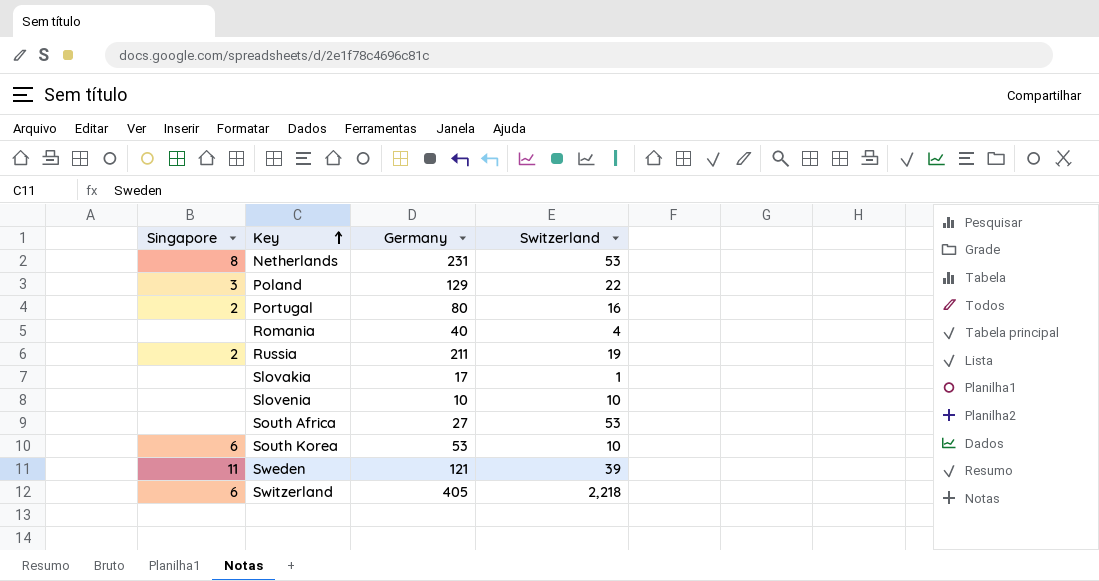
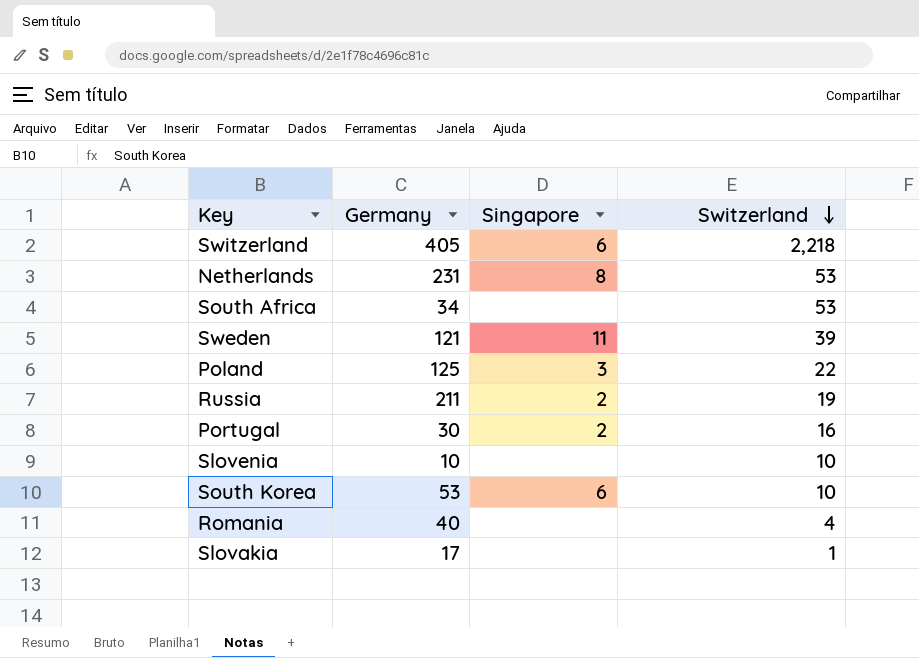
row order: Key ascending -> Switzerland descending
column Singapore | position: 1 -> 3
South Africa | Germany: 27 -> 34
Poland | Germany: 129 -> 125
Portugal | Germany: 80 -> 30

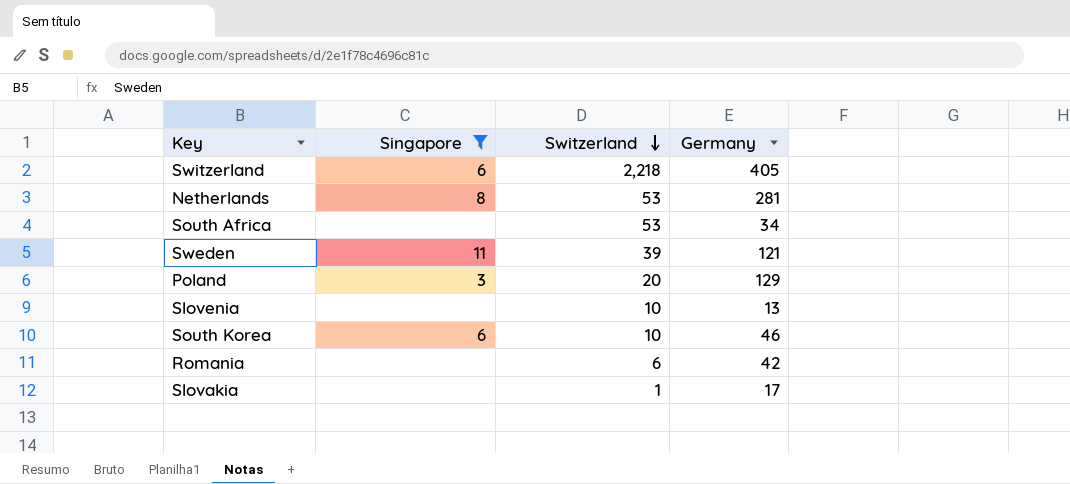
filter: none -> Singapore != 2
column Germany | position: 2 -> 4
Netherlands | Germany: 231 -> 281
Poland | Switzerland: 22 -> 20
Poland | Germany: 125 -> 129
Slovenia | Germany: 10 -> 13
South Korea | Germany: 53 -> 46
Romania | Switzerland: 4 -> 6
Romania | Germany: 40 -> 42

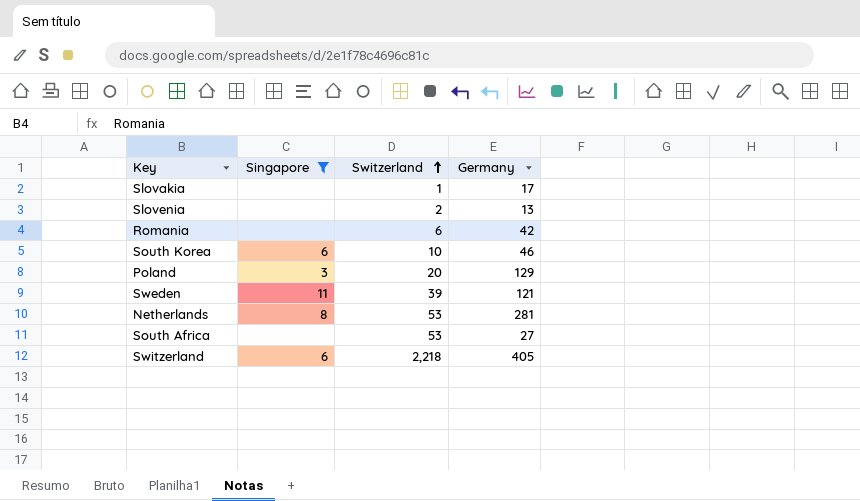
row order: Switzerland descending -> Switzerland ascending
Slovenia | Switzerland: 10 -> 2
South Africa | Germany: 34 -> 27

